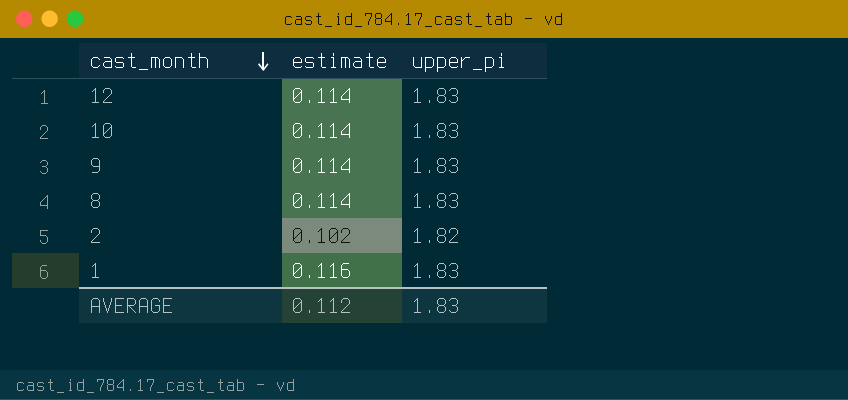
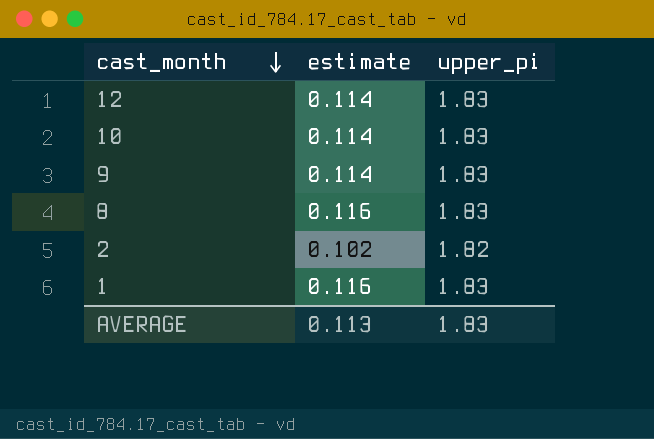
8 | estimate: 0.114 -> 0.116
AVERAGE | estimate: 0.112 -> 0.113

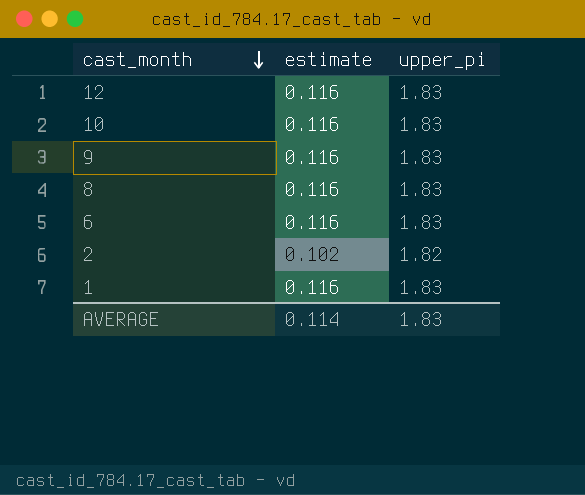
12 | estimate: 0.114 -> 0.116
10 | estimate: 0.114 -> 0.116
9 | estimate: 0.114 -> 0.116
row 6: none -> 0.116 | 1.83
AVERAGE | estimate: 0.113 -> 0.114

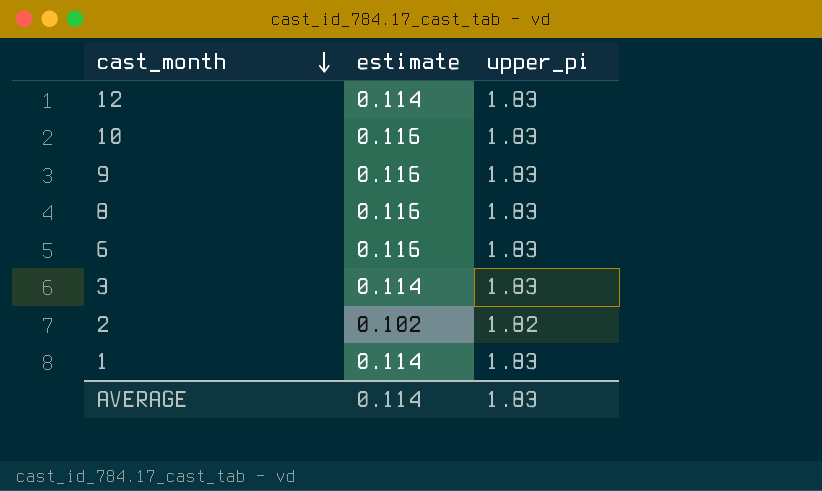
12 | estimate: 0.116 -> 0.114
row 3: none -> 0.114 | 1.83
1 | estimate: 0.116 -> 0.114

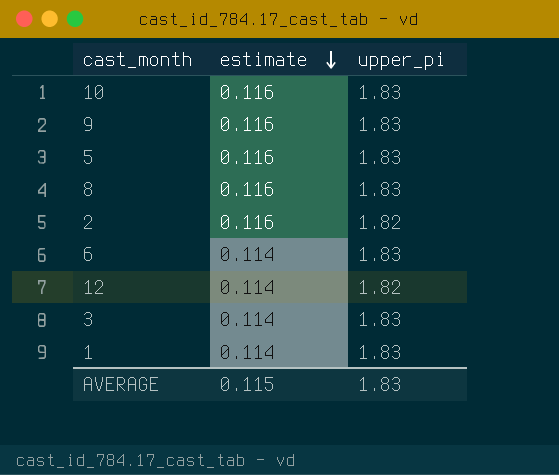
row order: cast_month descending -> estimate descending
row 5: none -> 0.116 | 1.83
2 | estimate: 0.102 -> 0.116
6 | estimate: 0.116 -> 0.114
12 | upper_pi: 1.83 -> 1.82
AVERAGE | estimate: 0.114 -> 0.115

